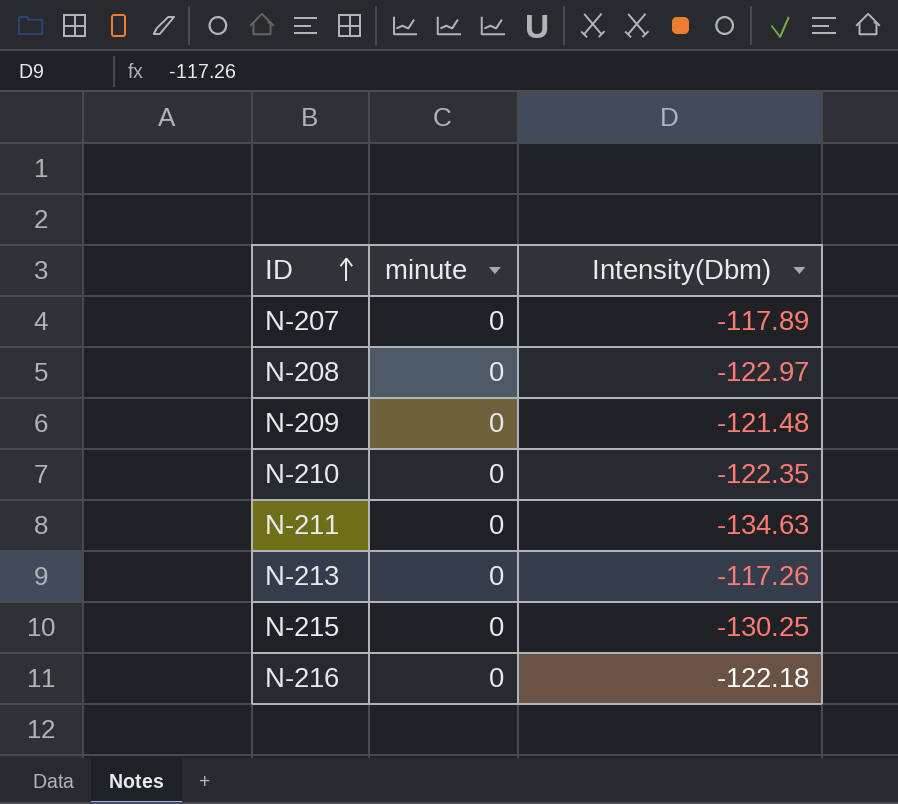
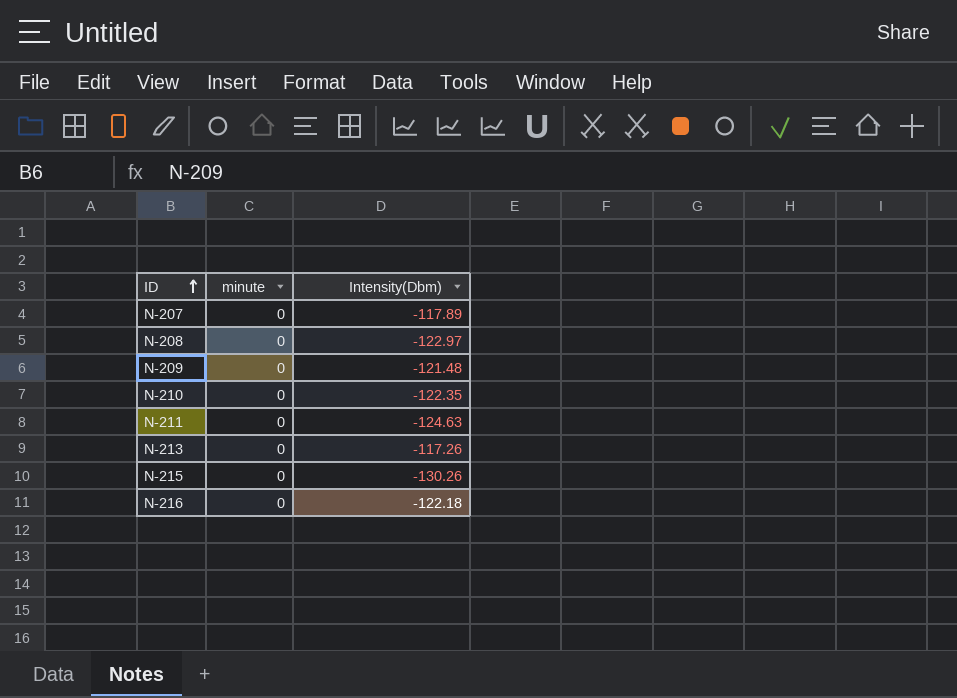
N-211 | Intensity(Dbm): -134.63 -> -124.63
N-215 | Intensity(Dbm): -130.25 -> -130.26

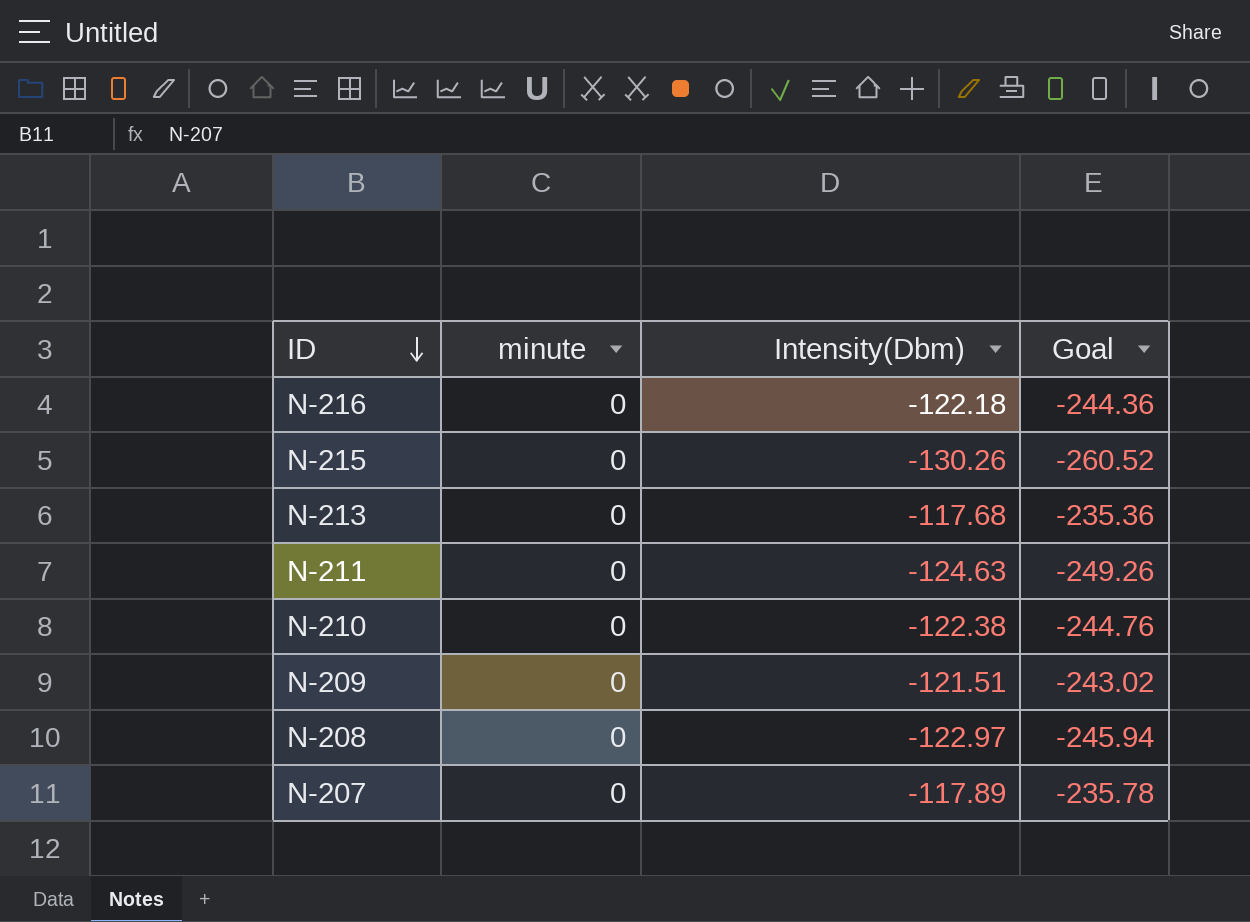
row order: ID ascending -> ID descending
column Goal | formula: none -> [Intensity(Dbm)] * 2
N-213 | Intensity(Dbm): -117.26 -> -117.68
N-210 | Intensity(Dbm): -122.35 -> -122.38
N-209 | Intensity(Dbm): -121.48 -> -121.51

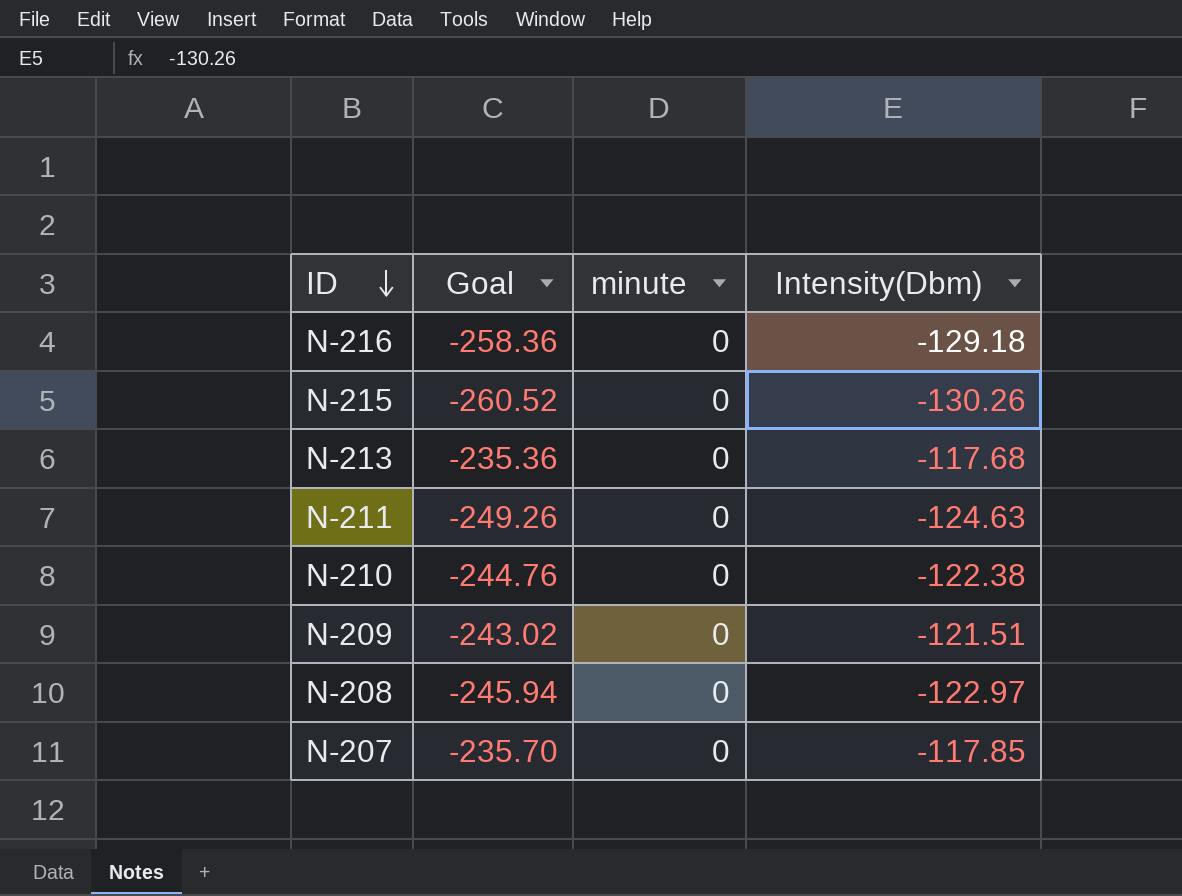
column Goal | position: 4 -> 2
N-216 | Goal: -244.36 -> -258.36
N-216 | Intensity(Dbm): -122.18 -> -129.18
N-207 | Goal: -235.78 -> -235.70
N-207 | Intensity(Dbm): -117.89 -> -117.85

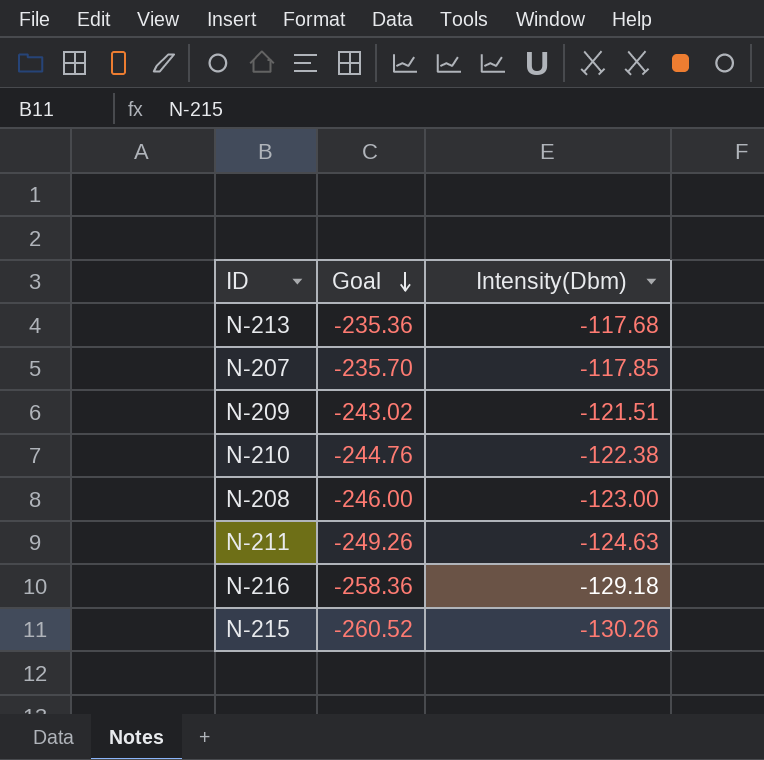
row order: ID descending -> Goal descending
column minute | position: 3 -> none
N-208 | Goal: -245.94 -> -246.00
N-208 | Intensity(Dbm): -122.97 -> -123.00

